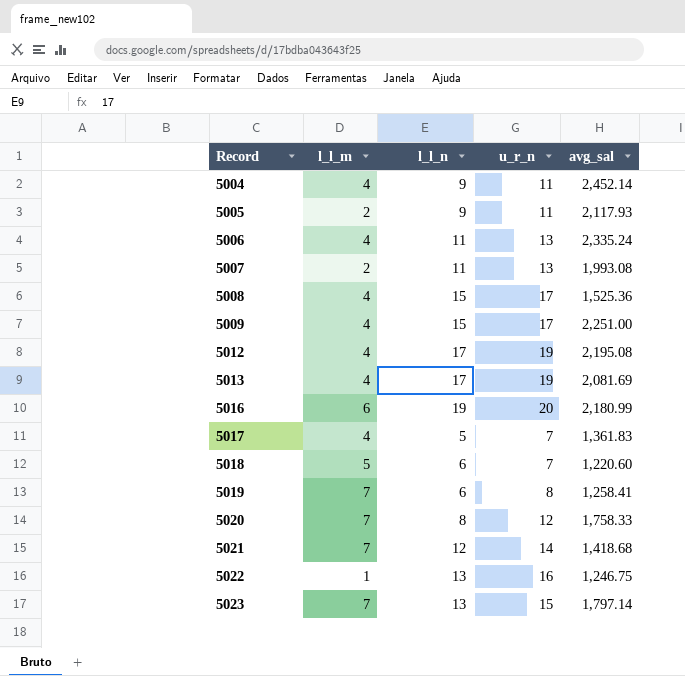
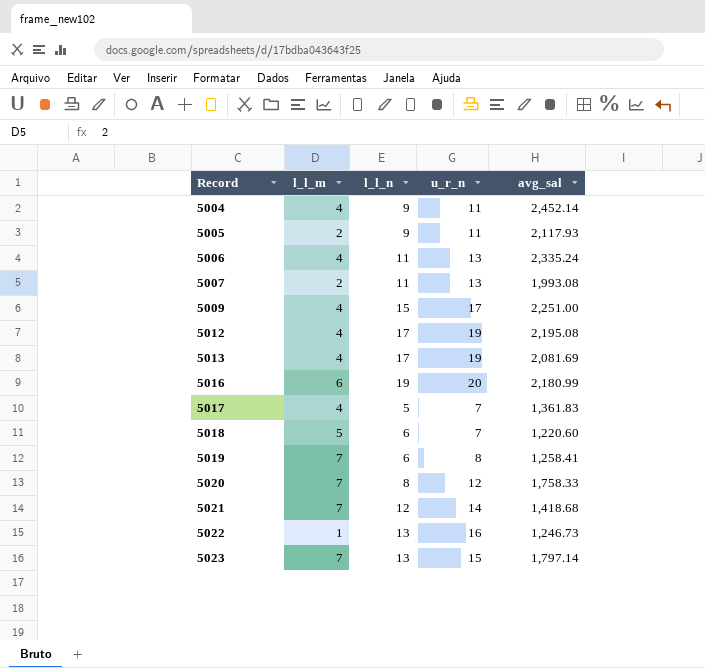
row 5008: 4 | 15 | 17 | 1,525.36 -> none
5022 | avg_sal: 1,246.75 -> 1,246.73

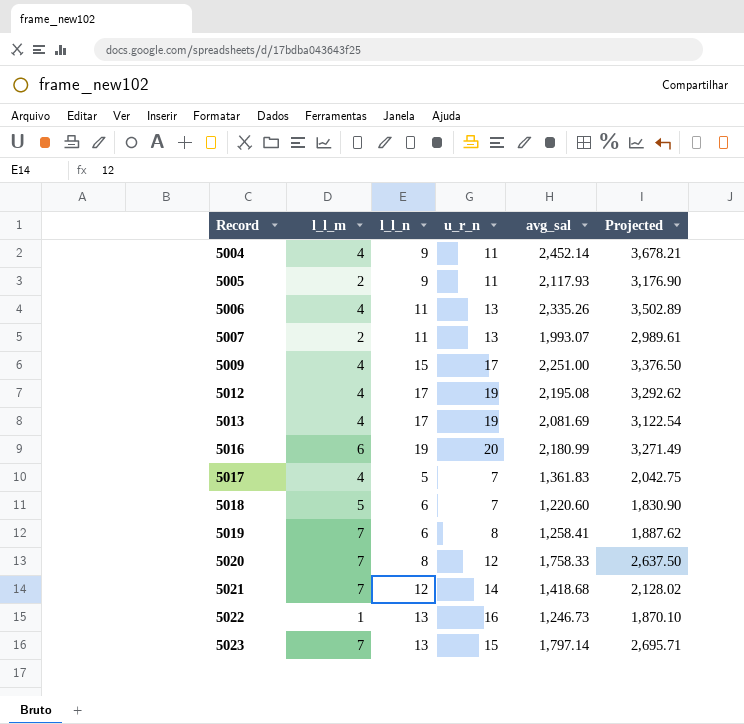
column Projected | formula: none -> [avg_sal] * 1.5
5006 | avg_sal: 2,335.24 -> 2,335.26
5007 | avg_sal: 1,993.08 -> 1,993.07

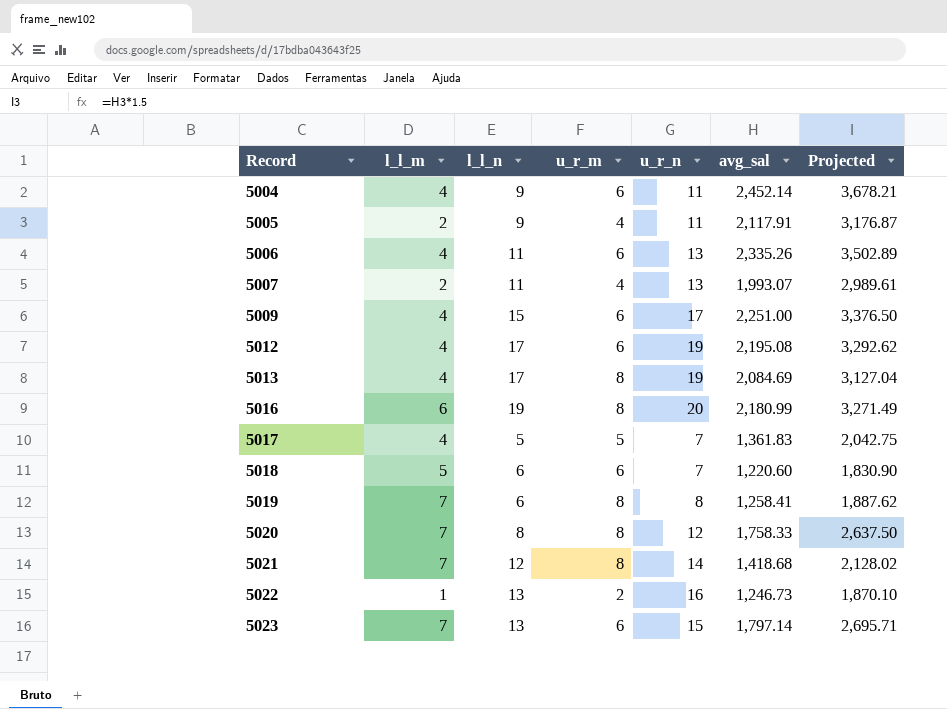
column u_r_m | position: none -> 4
5005 | avg_sal: 2,117.93 -> 2,117.91
5005 | Projected: 3,176.90 -> 3,176.87
5013 | avg_sal: 2,081.69 -> 2,084.69
5013 | Projected: 3,122.54 -> 3,127.04

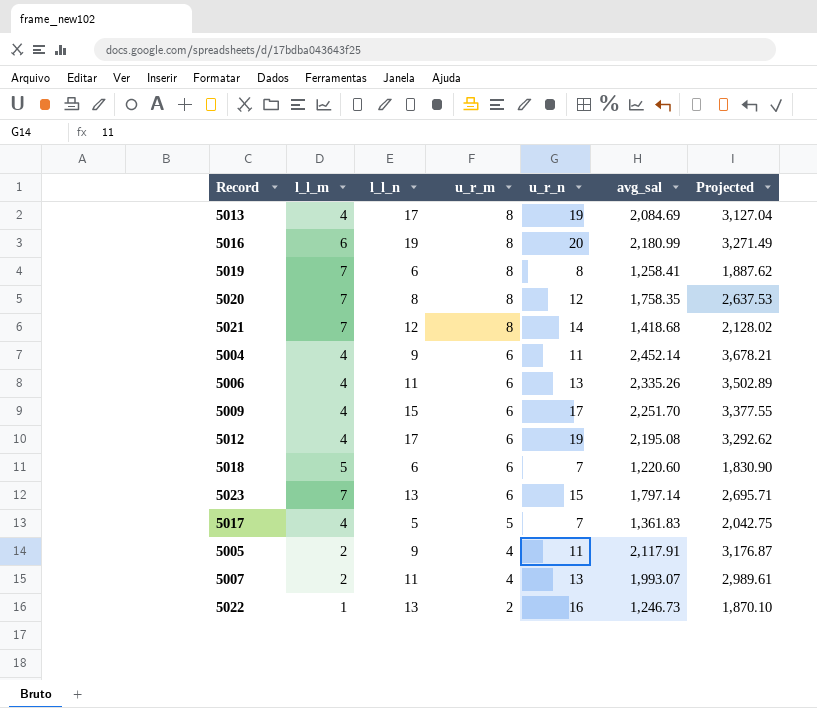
row order: Record ascending -> u_r_m descending
5020 | avg_sal: 1,758.33 -> 1,758.35
5020 | Projected: 2,637.50 -> 2,637.53
5009 | avg_sal: 2,251.00 -> 2,251.70
5009 | Projected: 3,376.50 -> 3,377.55

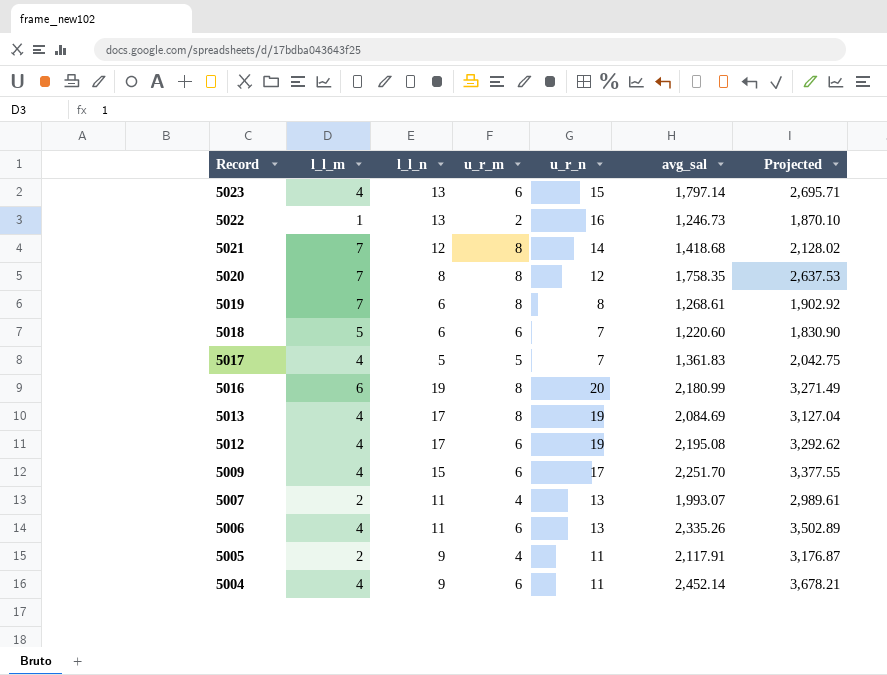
row order: u_r_m descending -> Record descending
5023 | l_l_m: 7 -> 4
5019 | avg_sal: 1,258.41 -> 1,268.61
5019 | Projected: 1,887.62 -> 1,902.92

